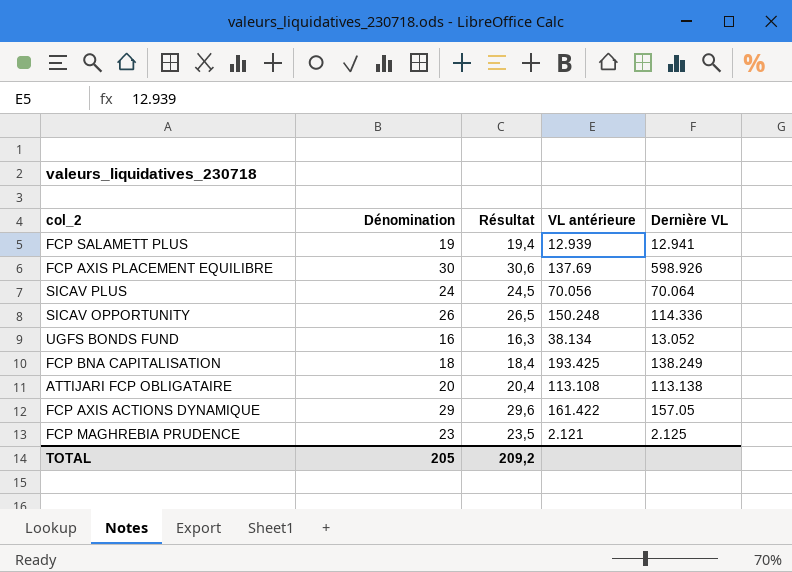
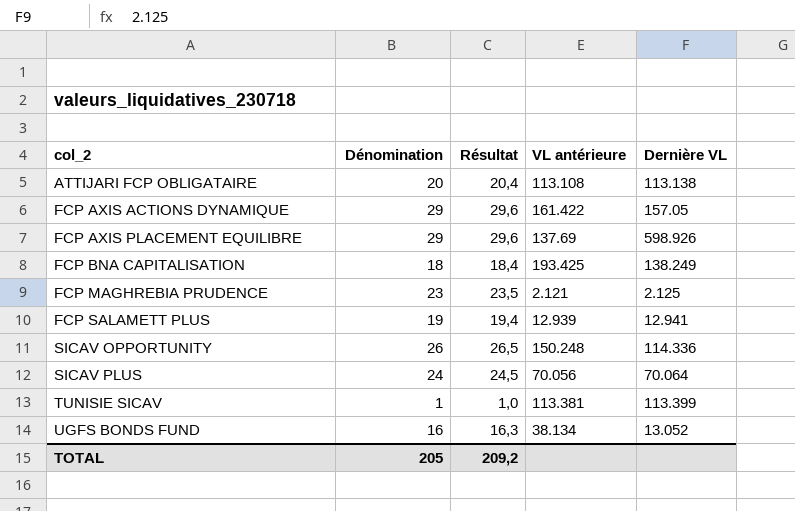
row order: none -> col_2 ascending
FCP AXIS PLACEMENT EQUILIBRE | Dénomination: 30 -> 29
FCP AXIS PLACEMENT EQUILIBRE | Résultat: 30,6 -> 29,6
row TUNISIE SICAV: none -> 1 | 1,0 | 113.381 | 113.399

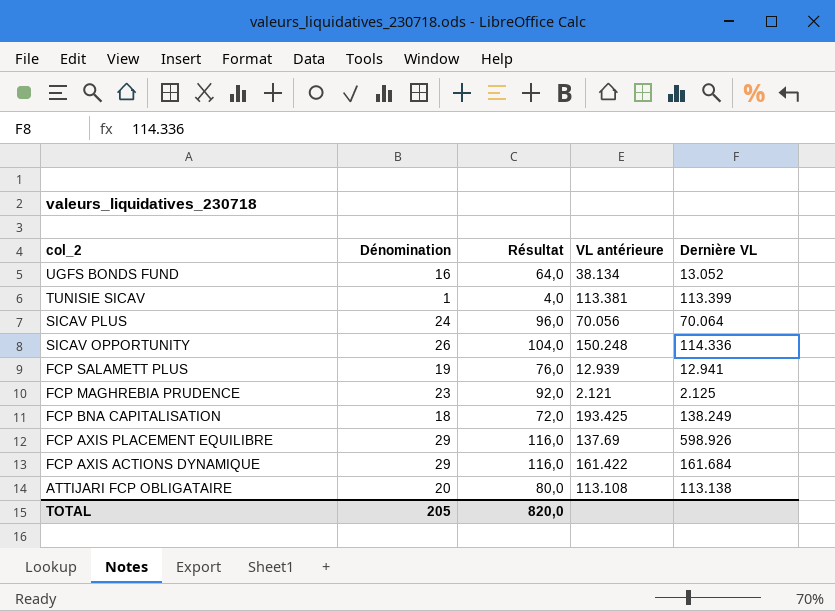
row order: col_2 ascending -> col_2 descending
column Résultat | formula: [Dénomination] * 1,02 -> [Dénomination] * 4
FCP AXIS ACTIONS DYNAMIQUE | Dernière VL: 157.05 -> 161.684
TOTAL | Résultat: 209,2 -> 820,0

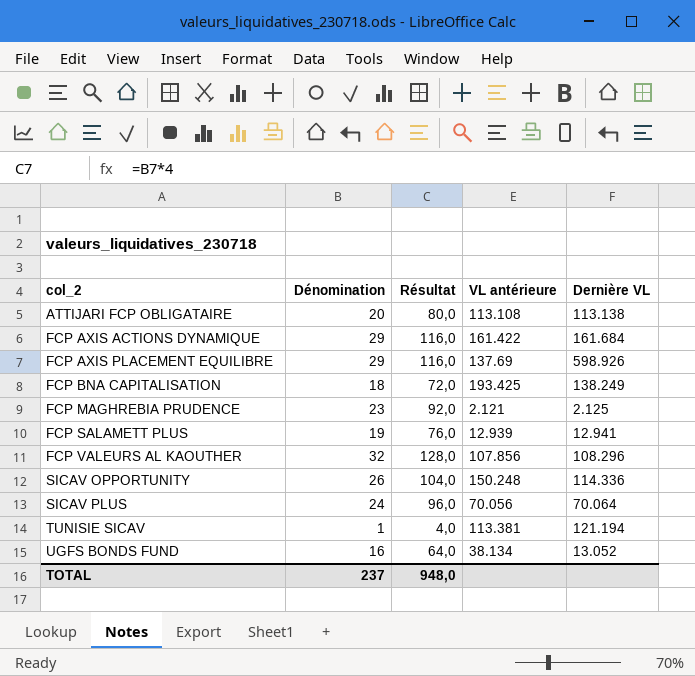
row order: col_2 descending -> col_2 ascending
row FCP VALEURS AL KAOUTHER: none -> 32 | 128,0 | 107.856 | 108.296
TUNISIE SICAV | Dernière VL: 113.399 -> 121.194
TOTAL | Dénomination: 205 -> 237
TOTAL | Résultat: 820,0 -> 948,0

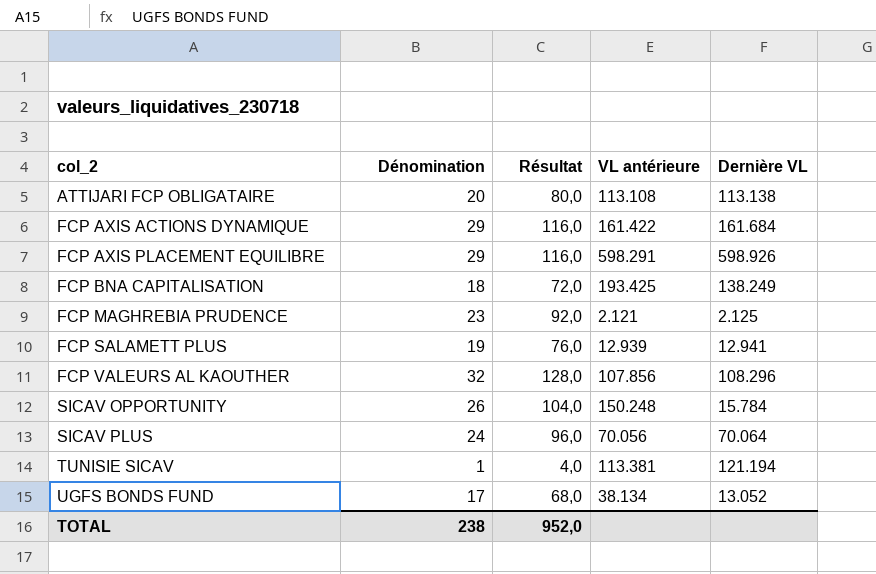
FCP AXIS PLACEMENT EQUILIBRE | VL antérieure: 137.69 -> 598.291
SICAV OPPORTUNITY | Dernière VL: 114.336 -> 15.784
UGFS BONDS FUND | Dénomination: 16 -> 17
UGFS BONDS FUND | Résultat: 64,0 -> 68,0
TOTAL | Dénomination: 237 -> 238
TOTAL | Résultat: 948,0 -> 952,0

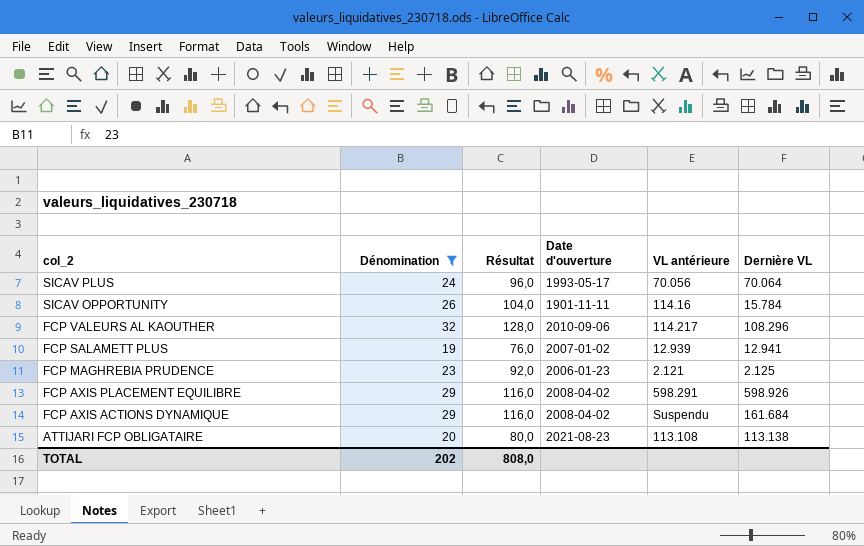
filter: none -> Dénomination >= 19
row order: col_2 ascending -> col_2 descending
column Date d'ouverture | position: none -> 4
SICAV OPPORTUNITY | VL antérieure: 150.248 -> 114.16
FCP VALEURS AL KAOUTHER | VL antérieure: 107.856 -> 114.217
FCP AXIS ACTIONS DYNAMIQUE | VL antérieure: 161.422 -> Suspendu
TOTAL | Dénomination: 238 -> 202
TOTAL | Résultat: 952,0 -> 808,0

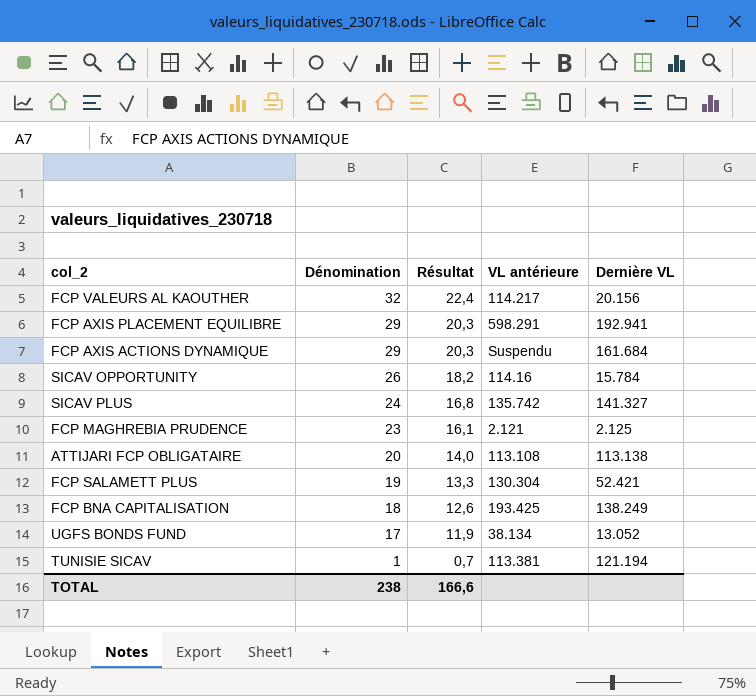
filter: Dénomination >= 19 -> none
row order: col_2 descending -> Dénomination descending
column Date d'ouverture | position: 4 -> none
column Résultat | formula: [Dénomination] * 4 -> [Dénomination] * 0,7
FCP VALEURS AL KAOUTHER | Dernière VL: 108.296 -> 20.156
FCP AXIS PLACEMENT EQUILIBRE | Dernière VL: 598.926 -> 192.941
SICAV PLUS | VL antérieure: 70.056 -> 135.742
SICAV PLUS | Dernière VL: 70.064 -> 141.327
FCP SALAMETT PLUS | VL antérieure: 12.939 -> 130.304
FCP SALAMETT PLUS | Dernière VL: 12.941 -> 52.421
TOTAL | Dénomination: 202 -> 238
TOTAL | Résultat: 808,0 -> 166,6

